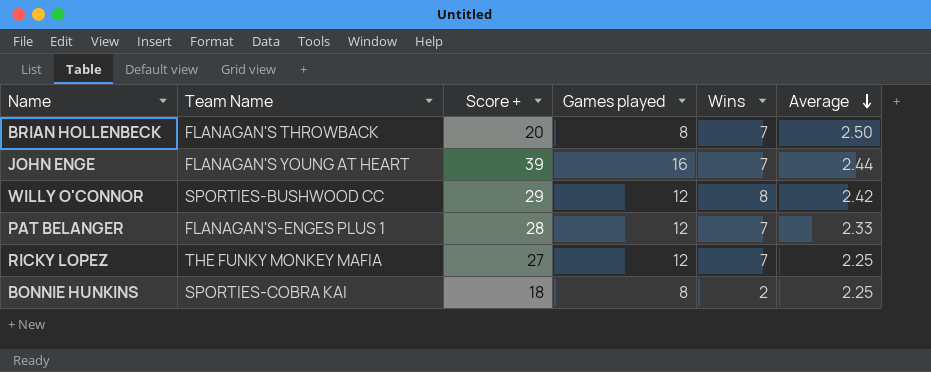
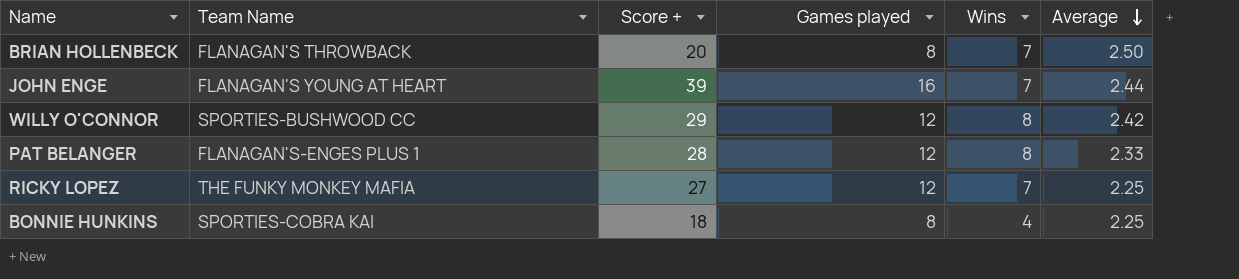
PAT BELANGER | Wins: 7 -> 8
BONNIE HUNKINS | Wins: 2 -> 4

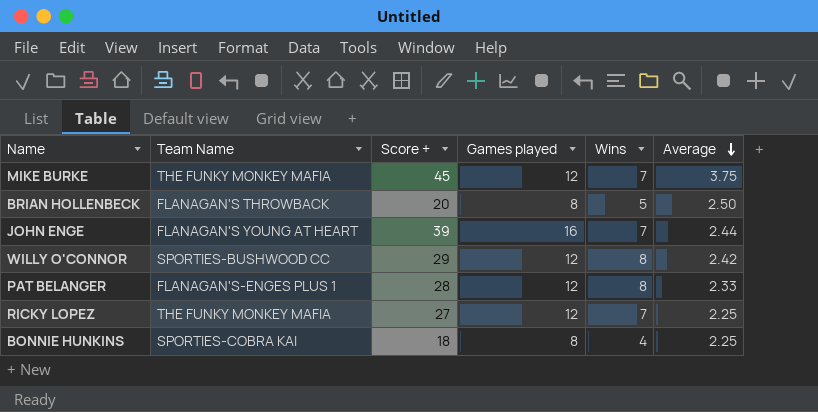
row MIKE BURKE: none -> THE FUNKY MONKEY MAFIA | 45 | 12 | 7 | 3.75
BRIAN HOLLENBECK | Wins: 7 -> 5

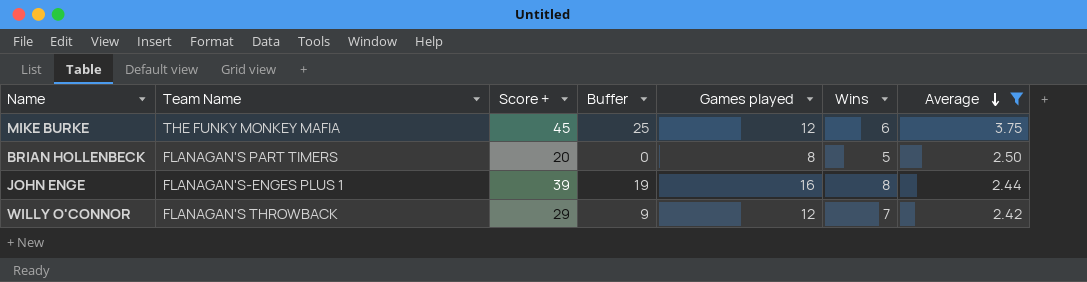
filter: none -> Average >= 2.42
column Buffer | formula: none -> [Score +] - 20
MIKE BURKE | Wins: 7 -> 6
BRIAN HOLLENBECK | Team Name: FLANAGAN'S THROWBACK -> FLANAGAN'S PART TIMERS
JOHN ENGE | Team Name: FLANAGAN'S YOUNG AT HEART -> FLANAGAN'S-ENGES PLUS 1
JOHN ENGE | Wins: 7 -> 8
WILLY O'CONNOR | Team Name: SPORTIES-BUSHWOOD CC -> FLANAGAN'S THROWBACK
WILLY O'CONNOR | Wins: 8 -> 7

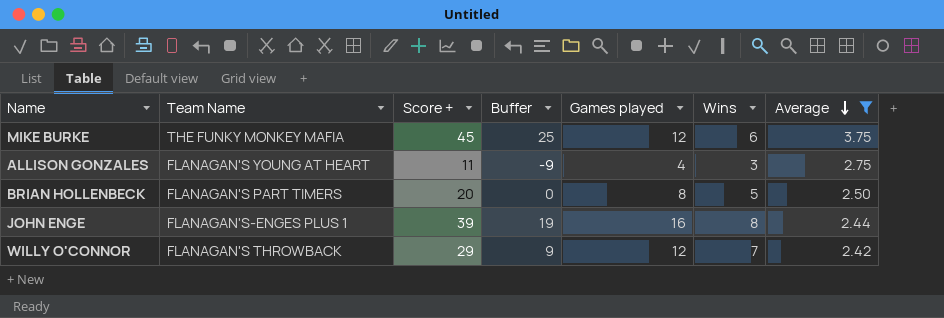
row ALLISON GONZALES: none -> FLANAGAN'S YOUNG AT HEART | 11 | -9 | 4 | 3 | 2.75

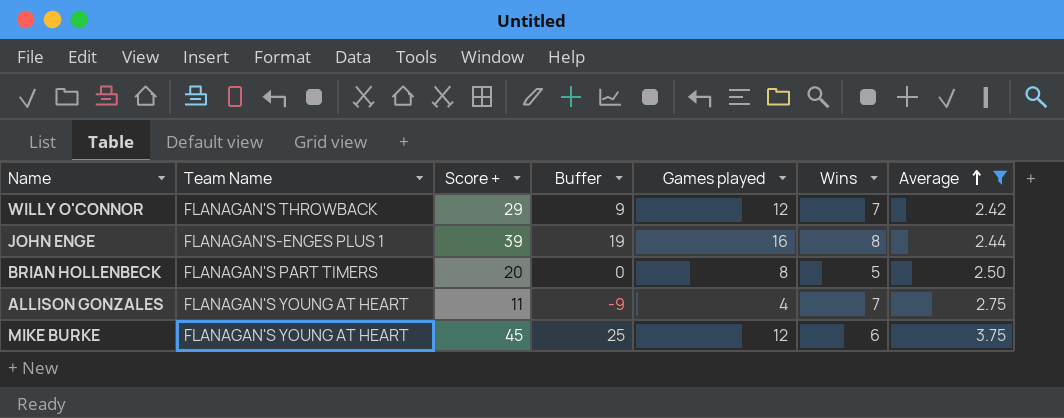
row order: Average descending -> Average ascending
ALLISON GONZALES | Wins: 3 -> 7
MIKE BURKE | Team Name: THE FUNKY MONKEY MAFIA -> FLANAGAN'S YOUNG AT HEART

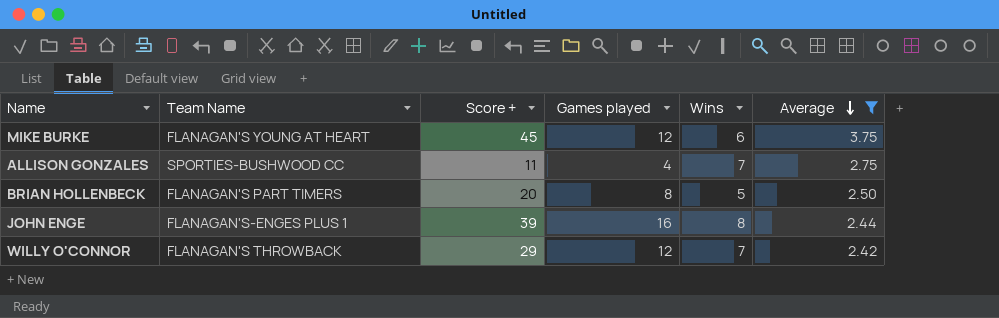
row order: Average ascending -> Average descending
column Buffer | formula: [Score +] - 20 -> none
ALLISON GONZALES | Team Name: FLANAGAN'S YOUNG AT HEART -> SPORTIES-BUSHWOOD CC

